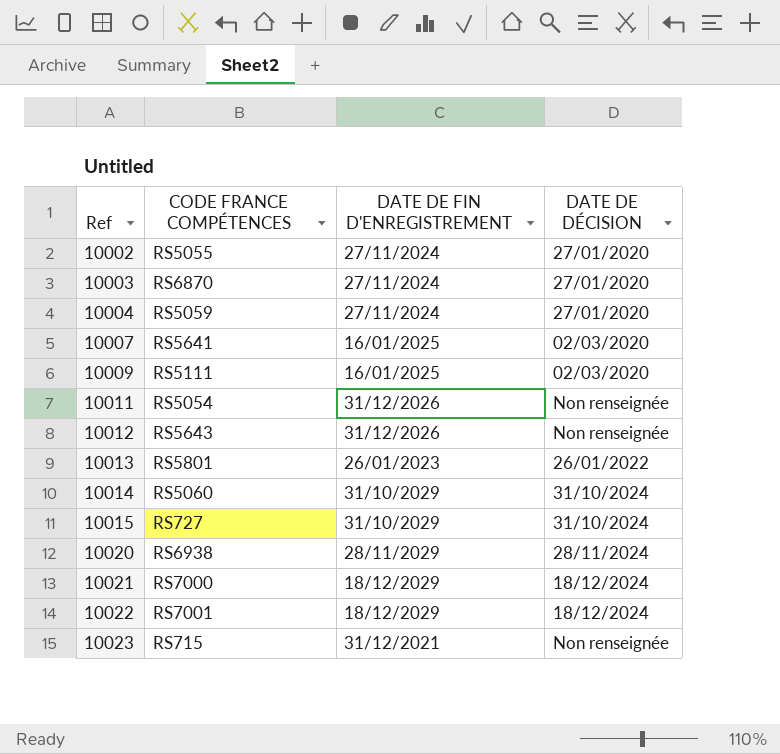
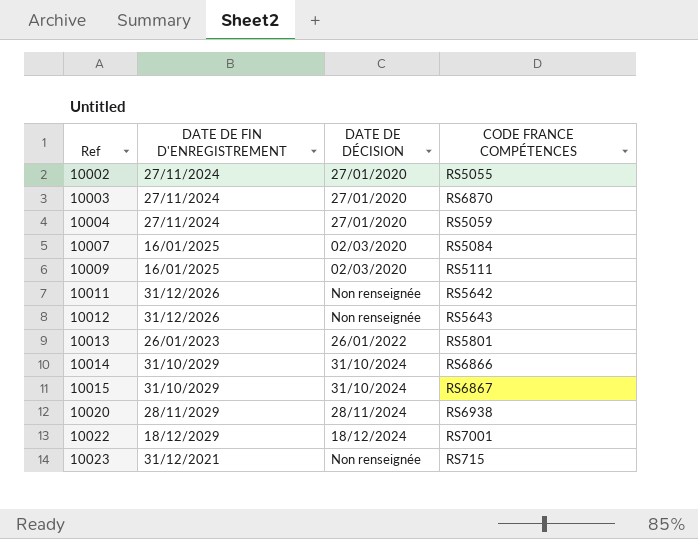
column CODE FRANCE COMPÉTENCES | position: 2 -> 4
row 10021: RS7000 | 18/12/2029 | 18/12/2024 -> none
10007 | CODE FRANCE COMPÉTENCES: RS5641 -> RS5084
10011 | CODE FRANCE COMPÉTENCES: RS5054 -> RS5642
10014 | CODE FRANCE COMPÉTENCES: RS5060 -> RS6866
10015 | CODE FRANCE COMPÉTENCES: RS727 -> RS6867

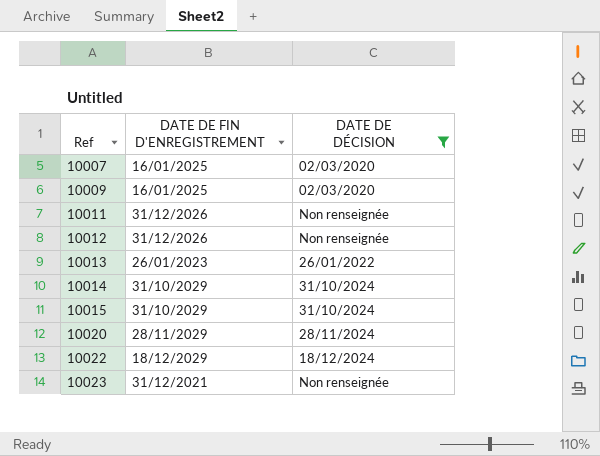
filter: none -> DATE DE DÉCISION != 27/01/2020
column CODE FRANCE COMPÉTENCES | position: 4 -> none

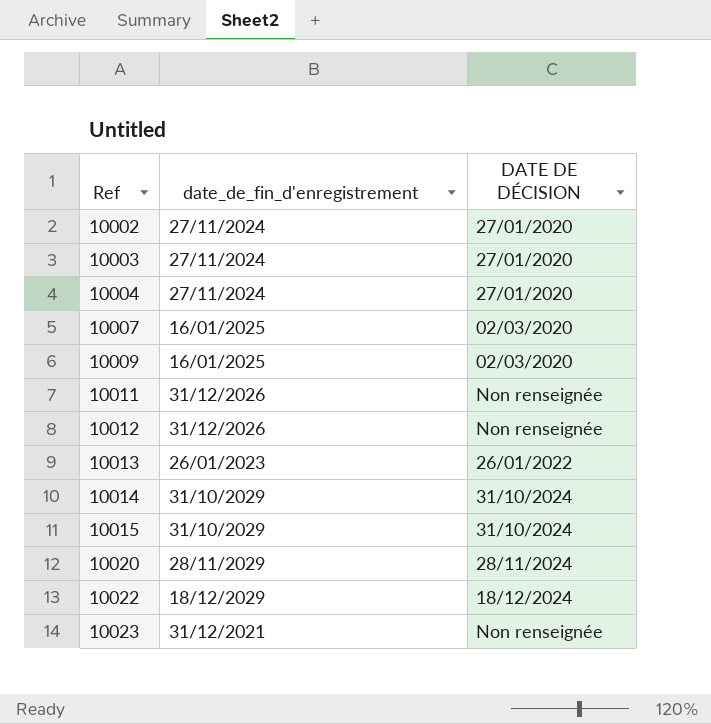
filter: DATE DE DÉCISION != 27/01/2020 -> none
column name: DATE DE FIN D'ENREGISTREMENT -> date_de_fin_d'enregistrement

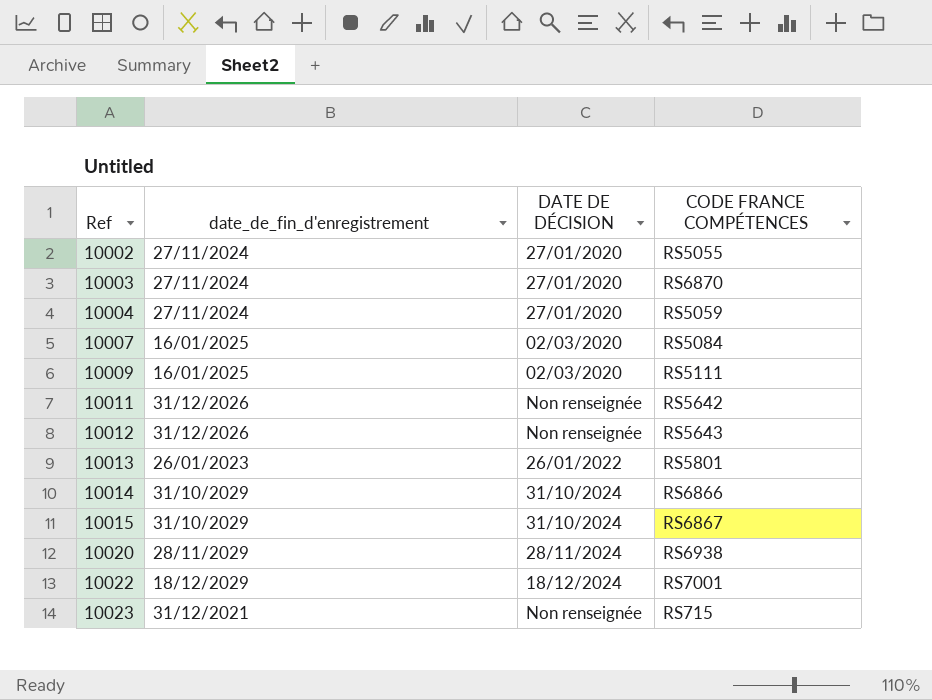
column CODE FRANCE COMPÉTENCES | position: none -> 4

